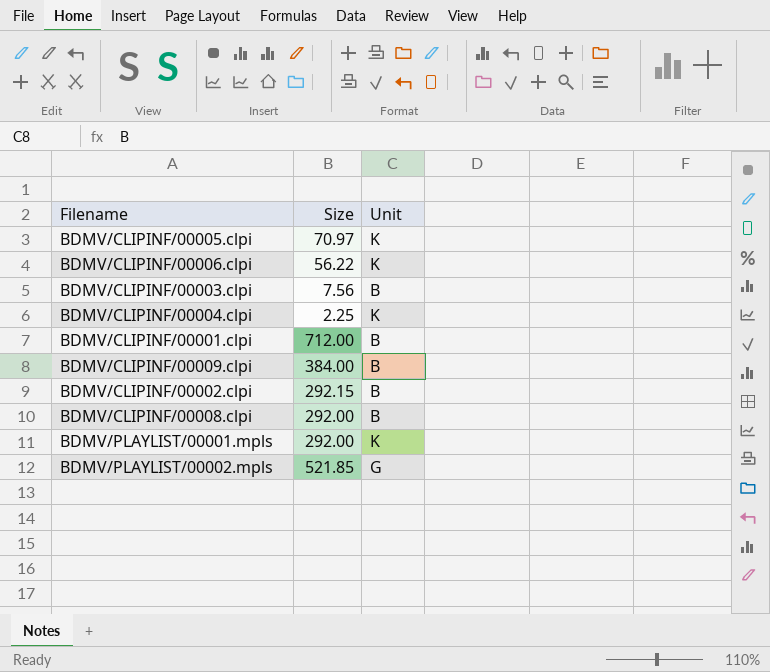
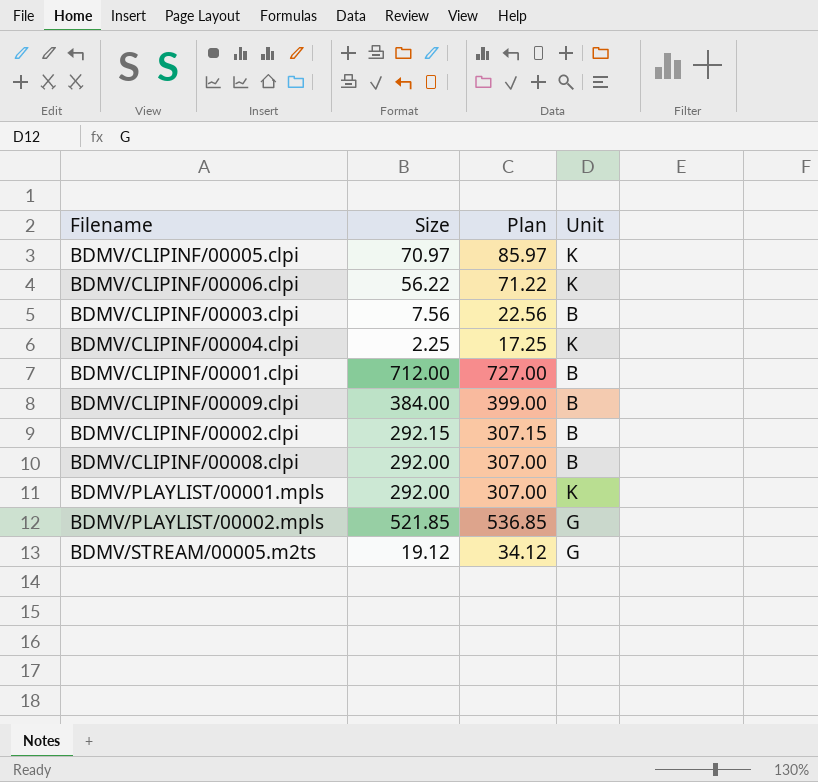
column Plan | formula: none -> [Size] + 15
row BDMV/STREAM/00005.m2ts: none -> 19.12 | 34.12 | G

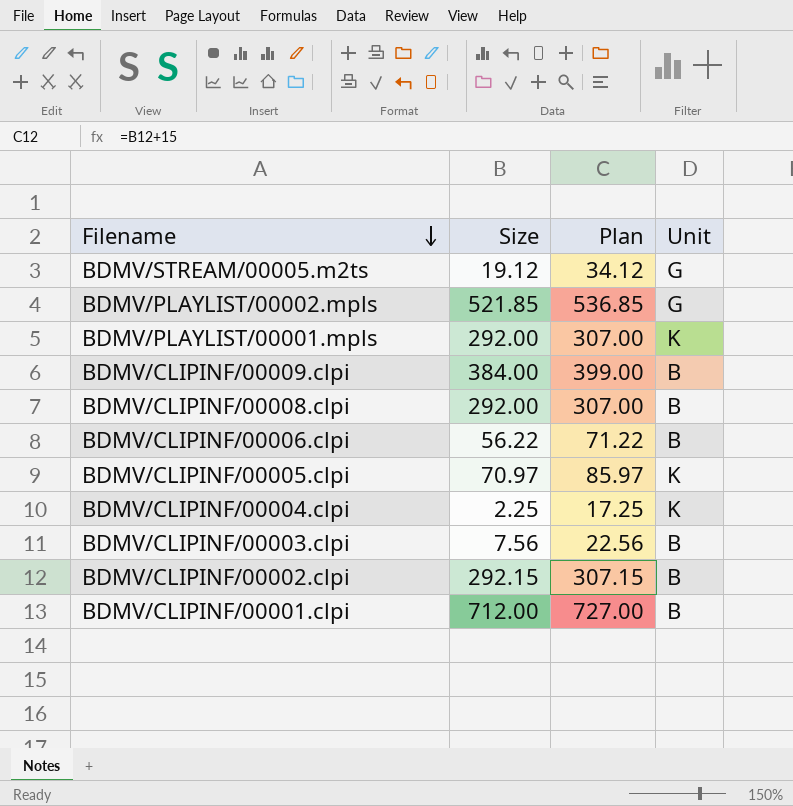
row order: none -> Filename descending
BDMV/CLIPINF/00006.clpi | Unit: K -> B

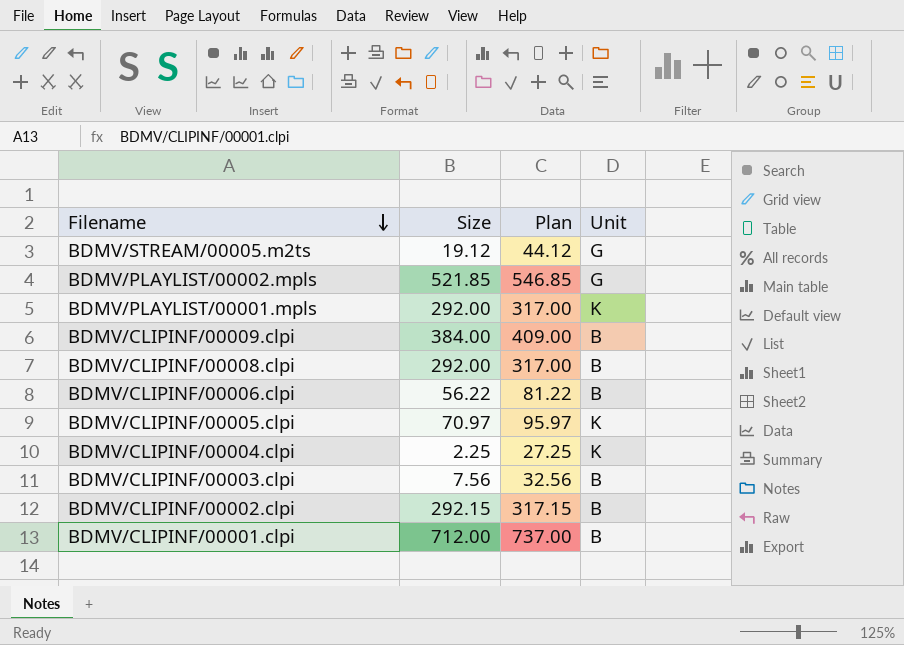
column Plan | formula: [Size] + 15 -> [Size] + 25

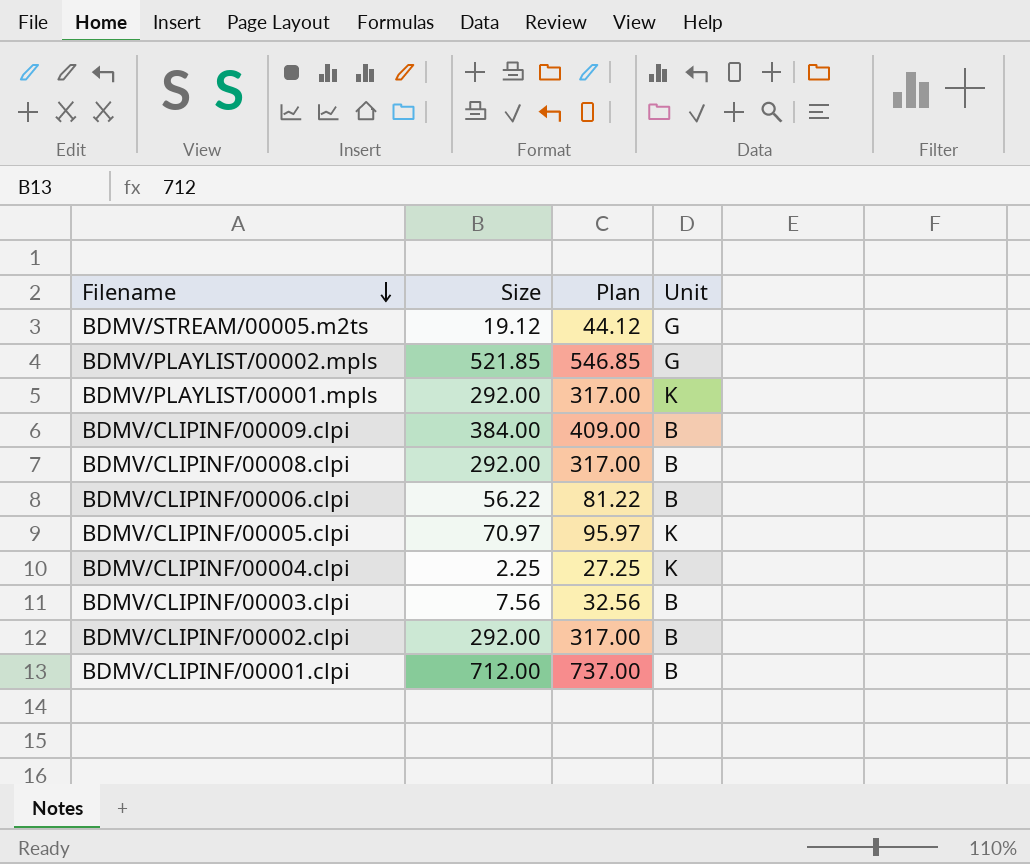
BDMV/CLIPINF/00002.clpi | Size: 292.15 -> 292.00
BDMV/CLIPINF/00002.clpi | Plan: 317.15 -> 317.00

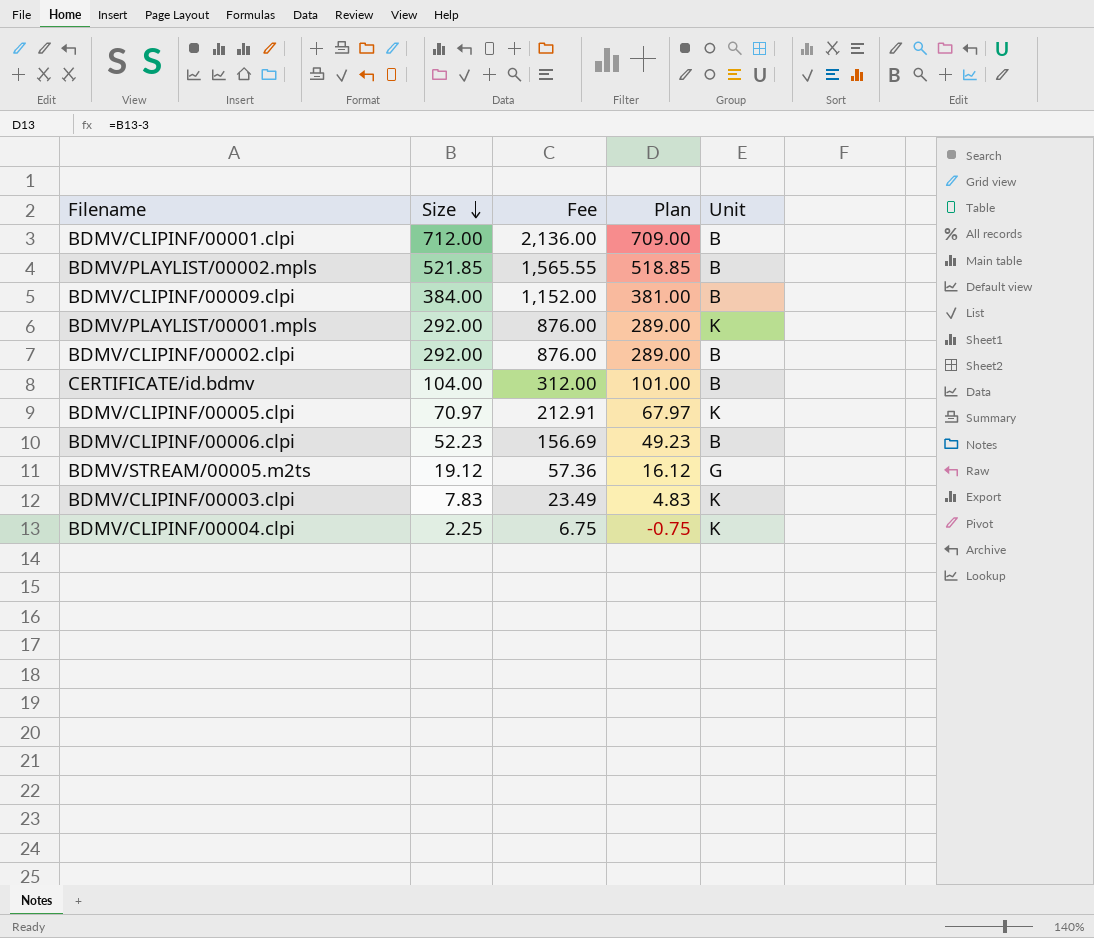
row order: Filename descending -> Size descending
column Fee | formula: none -> [Size] * 3
column Plan | formula: [Size] + 25 -> [Size] - 3
row BDMV/CLIPINF/00008.clpi: 292.00 | 317.00 | B -> none
BDMV/PLAYLIST/00002.mpls | Unit: G -> B
row CERTIFICATE/id.bdmv: none -> 104.00 | 312.00 | 101.00 | B
BDMV/CLIPINF/00006.clpi | Size: 56.22 -> 52.23
BDMV/CLIPINF/00003.clpi | Size: 7.56 -> 7.83
BDMV/CLIPINF/00003.clpi | Unit: B -> K

